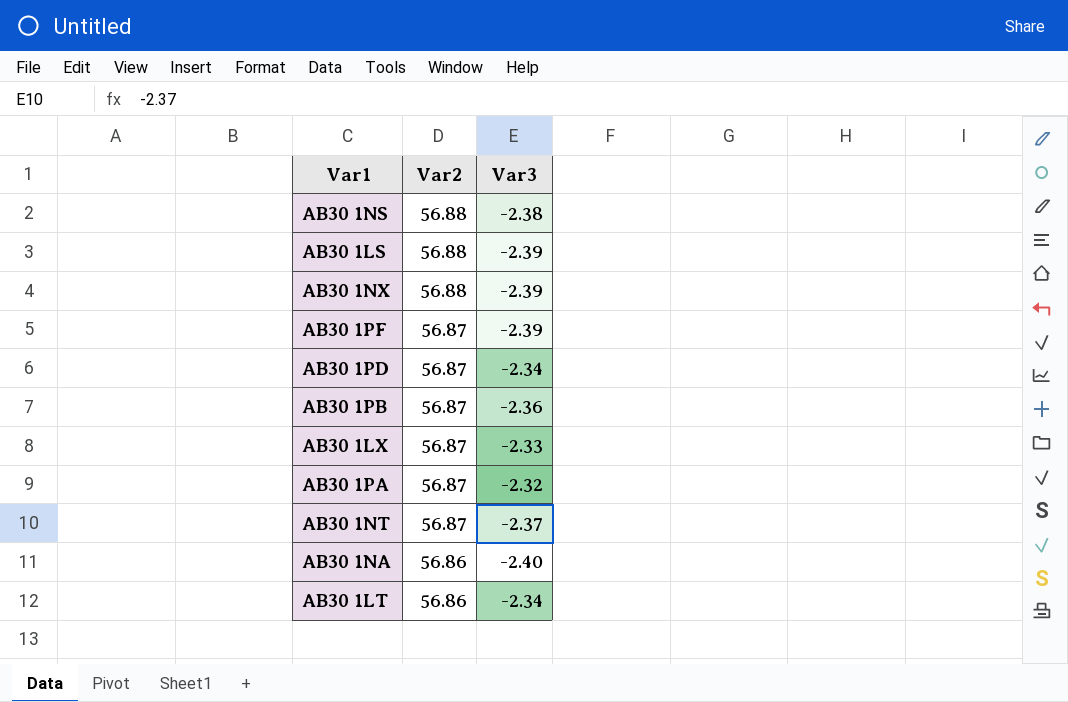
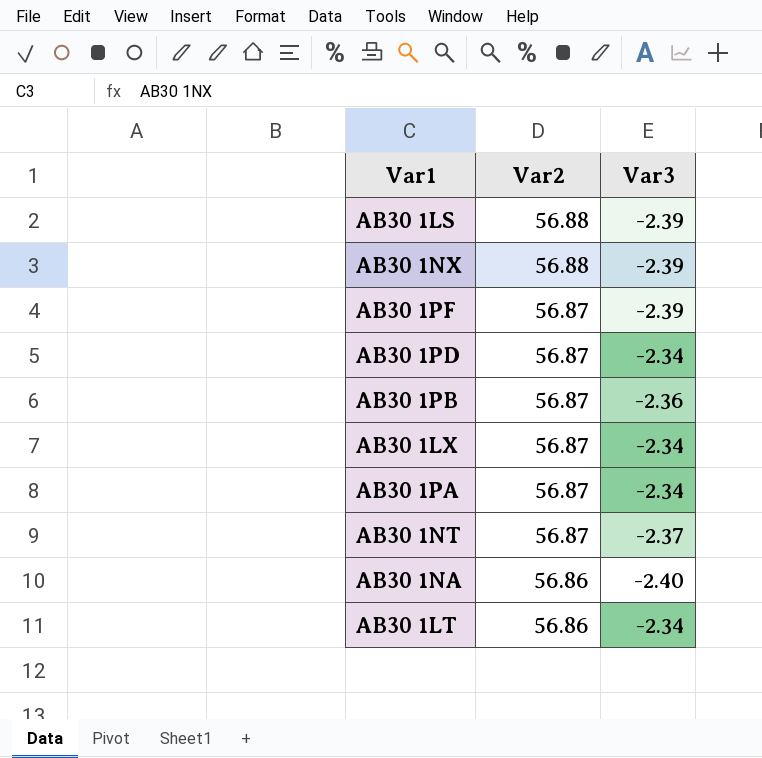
row AB30 1NS: 56.88 | -2.38 -> none
AB30 1LX | Var3: -2.33 -> -2.34
AB30 1PA | Var3: -2.32 -> -2.34

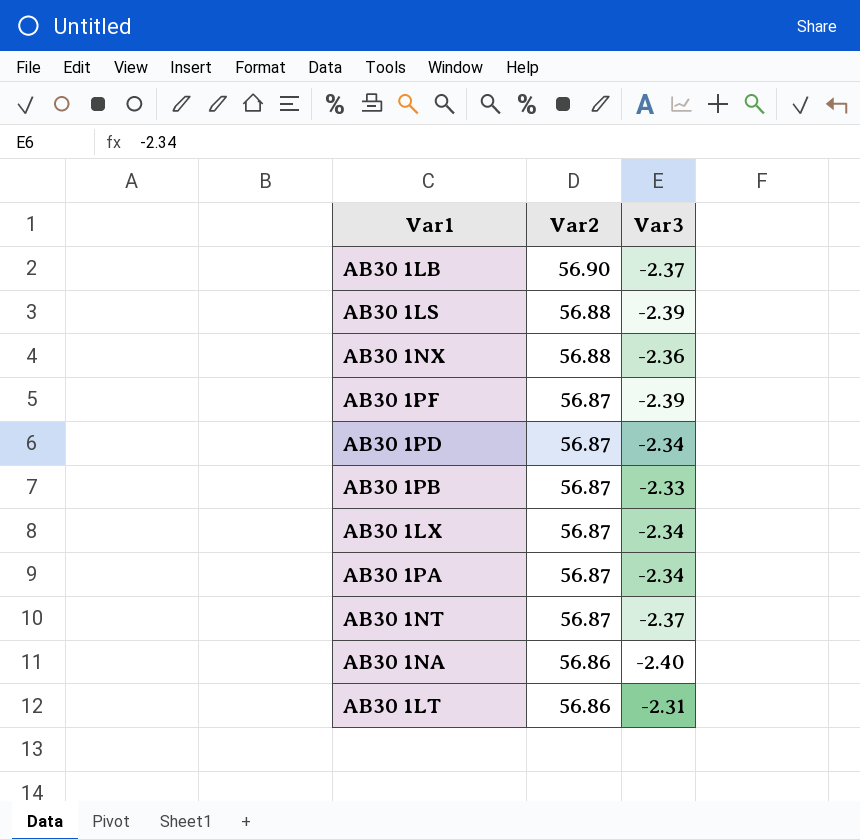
row AB30 1LB: none -> 56.90 | -2.37
AB30 1NX | Var3: -2.39 -> -2.36
AB30 1PB | Var3: -2.36 -> -2.33
AB30 1LT | Var3: -2.34 -> -2.31

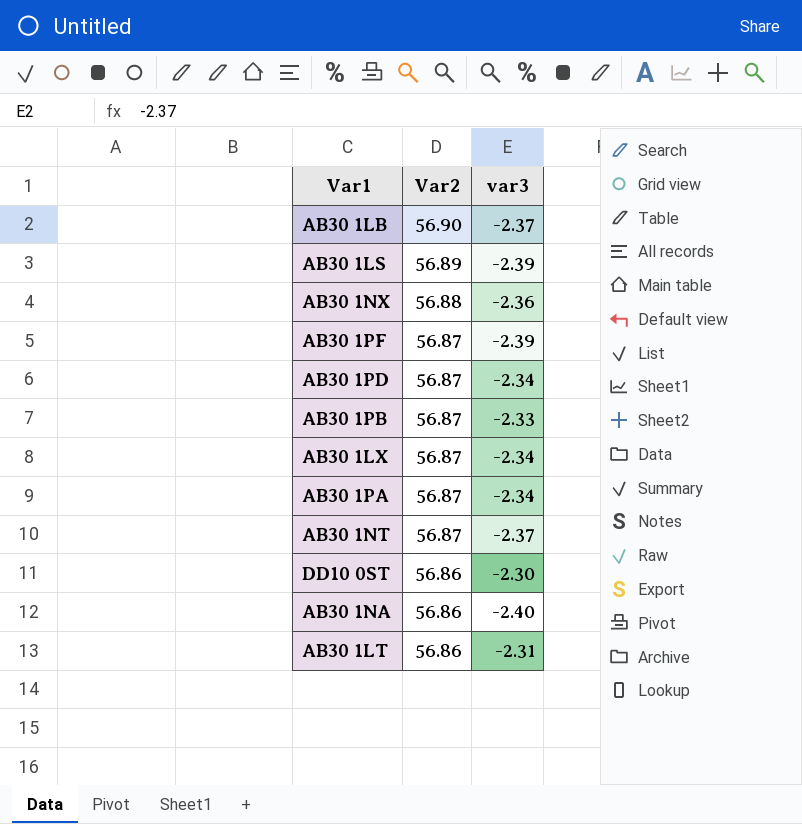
column name: Var3 -> var3
AB30 1LS | Var2: 56.88 -> 56.89
row DD10 0ST: none -> 56.86 | -2.30

